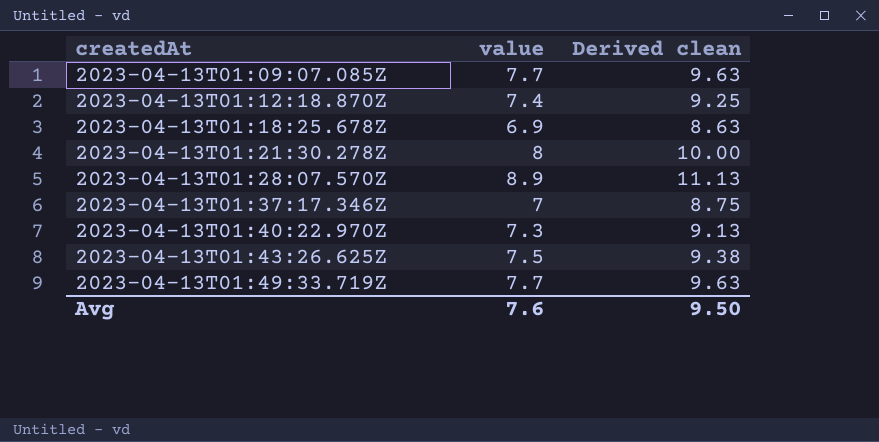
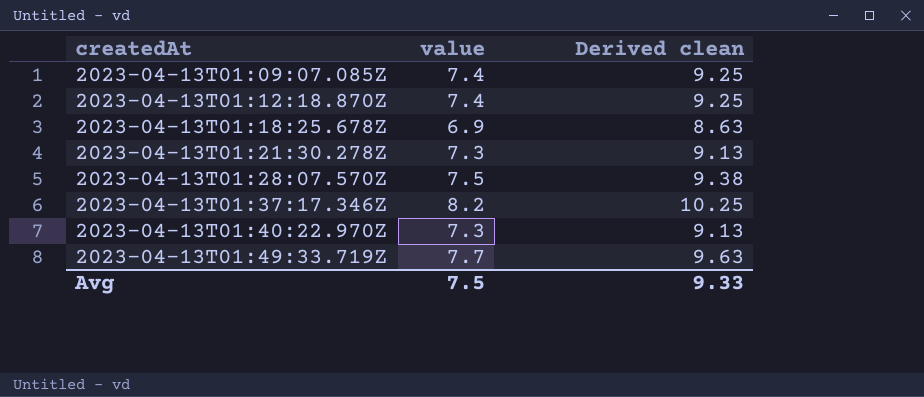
row 2023-04-13T01:43:26.625Z: 7.5 | 9.38 -> none
2023-04-13T01:09:07.085Z | value: 7.7 -> 7.4
2023-04-13T01:09:07.085Z | Derived clean: 9.63 -> 9.25
2023-04-13T01:21:30.278Z | value: 8 -> 7.3
2023-04-13T01:21:30.278Z | Derived clean: 10.00 -> 9.13
2023-04-13T01:28:07.570Z | value: 8.9 -> 7.5
2023-04-13T01:28:07.570Z | Derived clean: 11.13 -> 9.38
2023-04-13T01:37:17.346Z | value: 7 -> 8.2
2023-04-13T01:37:17.346Z | Derived clean: 8.75 -> 10.25
Avg | value: 7.6 -> 7.5
Avg | Derived clean: 9.50 -> 9.33

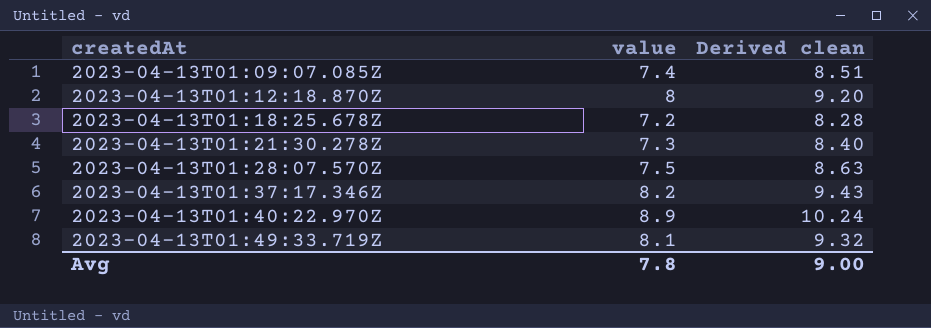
column Derived clean | formula: [value] * 1.25 -> [value] * 1.15
2023-04-13T01:12:18.870Z | value: 7.4 -> 8
2023-04-13T01:18:25.678Z | value: 6.9 -> 7.2
2023-04-13T01:40:22.970Z | value: 7.3 -> 8.9
2023-04-13T01:49:33.719Z | value: 7.7 -> 8.1
Avg | value: 7.5 -> 7.8
Avg | Derived clean: 9.33 -> 9.00

